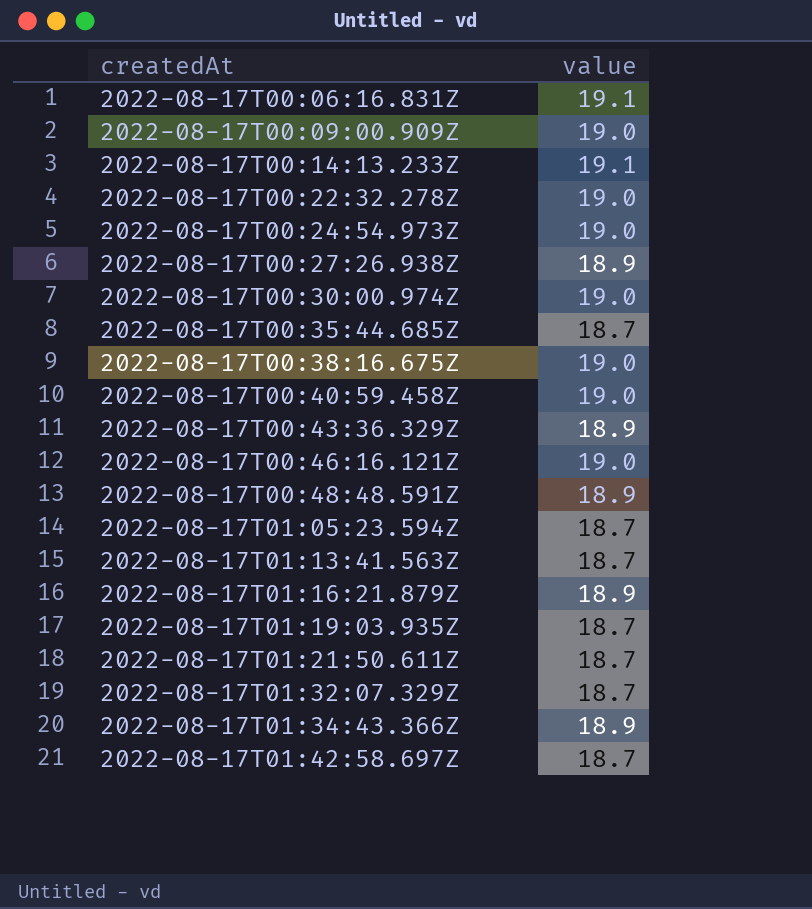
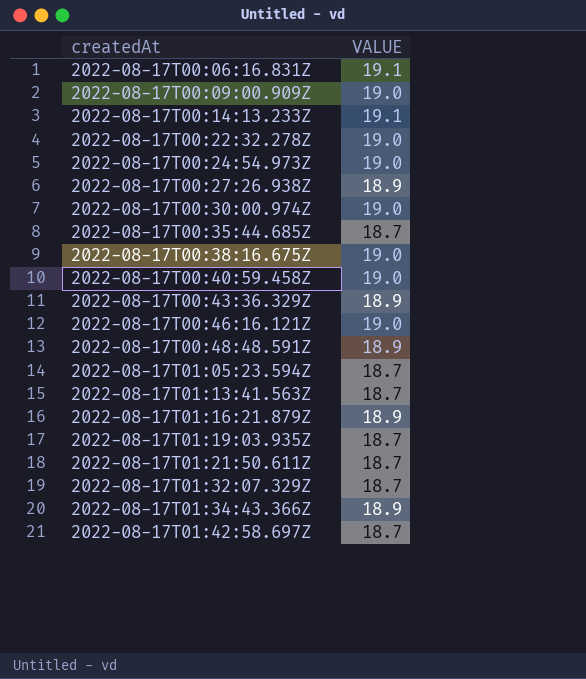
column name: value -> VALUE

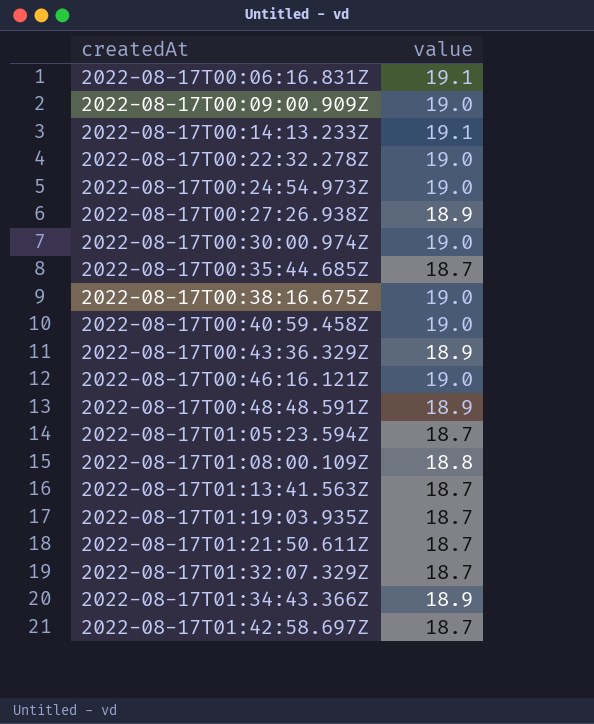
column name: VALUE -> value
row 2022-08-17T01:16:21.879Z: 18.9 -> none
row 2022-08-17T01:08:00.109Z: none -> 18.8

